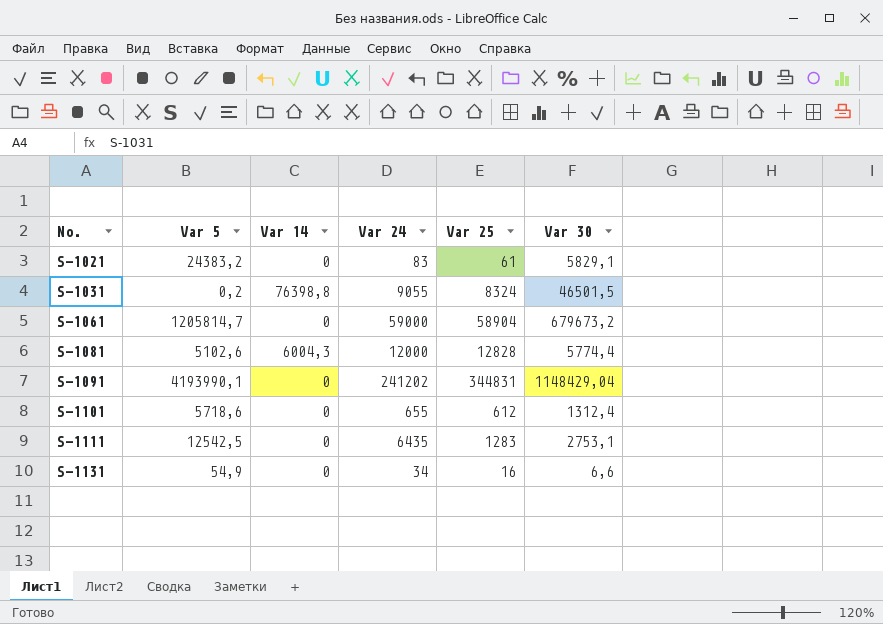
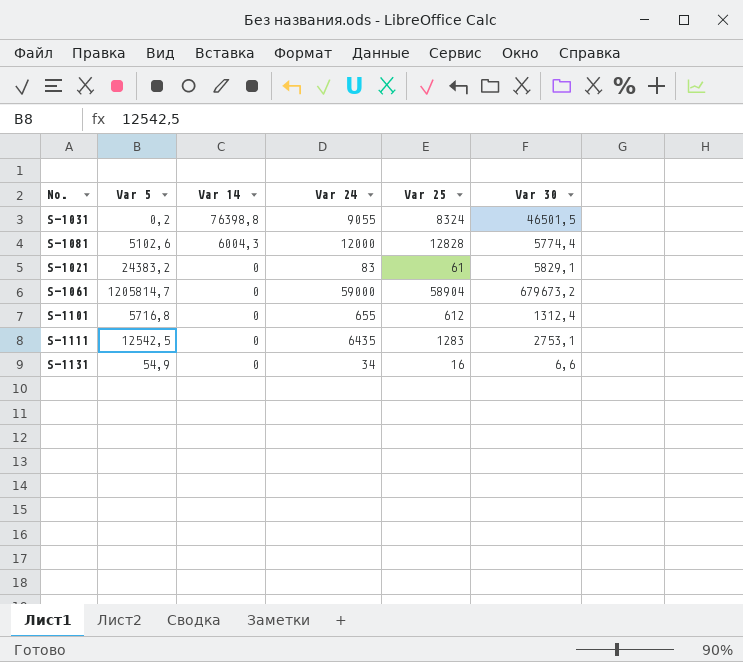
row order: No. ascending -> Var 14 descending
row S-1091: 4193990,1 | 0 | 241202 | 344831 | 1148429,04 -> none
S-1101 | Var 5: 5718,6 -> 5716,8

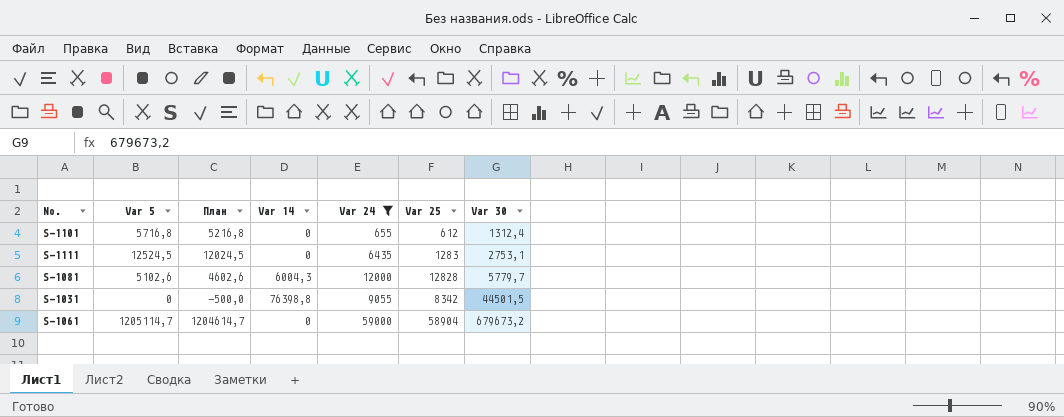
filter: none -> Var 24 >= 655
row order: Var 14 descending -> Var 30 ascending
column План | formula: none -> [Var 5] - 500
S-1111 | Var 5: 12542,5 -> 12524,5
S-1081 | Var 30: 5774,4 -> 5779,7
S-1031 | Var 5: 0,2 -> 0
S-1031 | Var 25: 8324 -> 8342
S-1031 | Var 30: 46501,5 -> 44501,5
S-1061 | Var 5: 1205814,7 -> 1205114,7

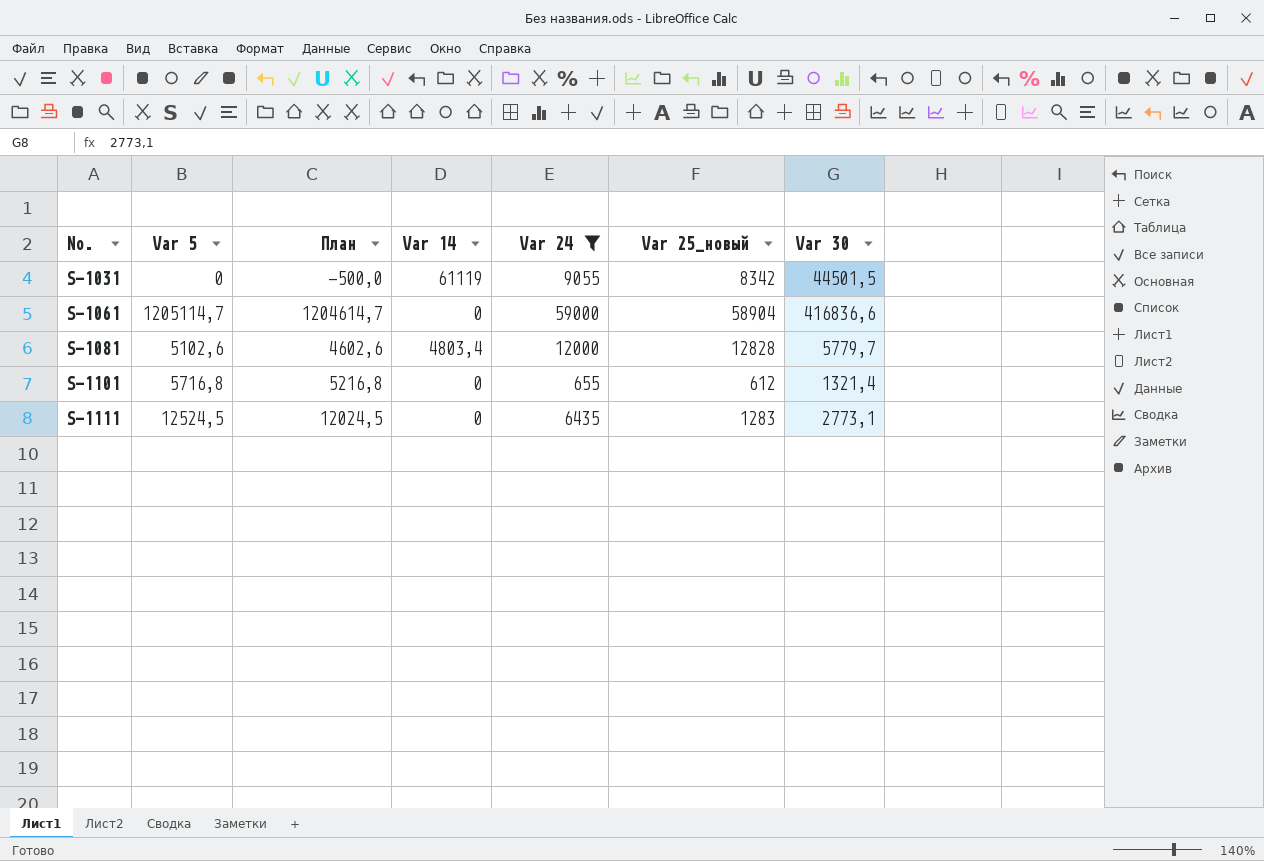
row order: Var 30 ascending -> No. ascending
column name: Var 25 -> Var 25_новый
S-1031 | Var 14: 76398,8 -> 61119
S-1061 | Var 30: 679673,2 -> 416836,6
S-1081 | Var 14: 6004,3 -> 4803,4
S-1101 | Var 30: 1312,4 -> 1321,4
S-1111 | Var 30: 2753,1 -> 2773,1

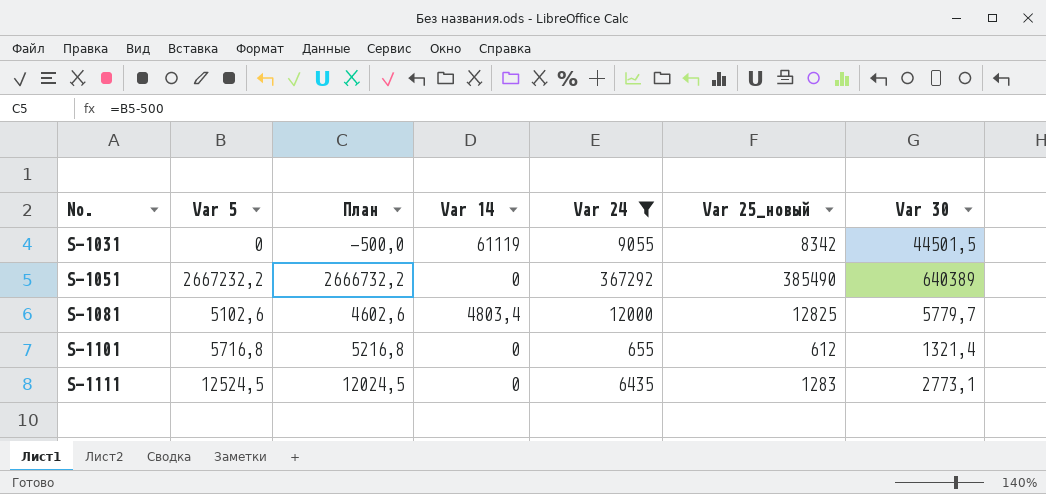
row S-1061: 1205114,7 | 1204614,7 | 0 | 59000 | 58904 | 416836,6 -> none
row S-1051: none -> 2667232,2 | 2666732,2 | 0 | 367292 | 385490 | 640389
S-1081 | Var 25_новый: 12828 -> 12825

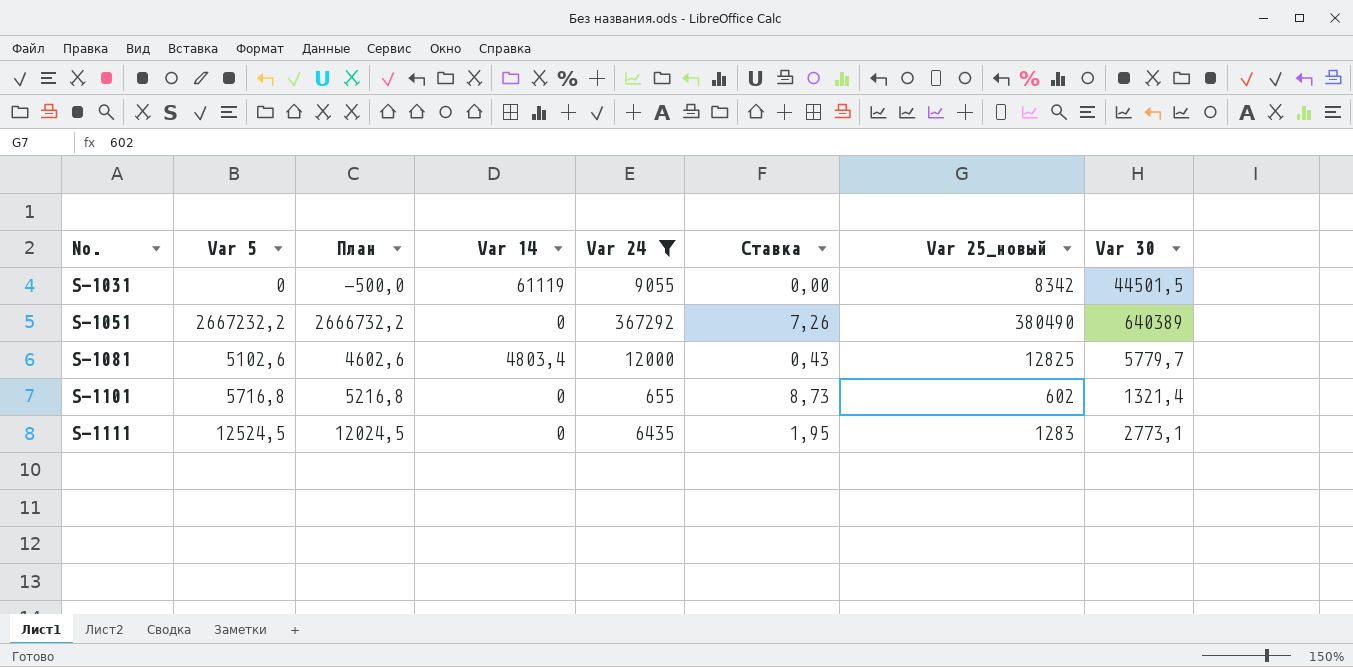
column Ставка | formula: none -> [Var 5] / [Var 24]
S-1051 | Var 25_новый: 385490 -> 380490
S-1101 | Var 25_новый: 612 -> 602

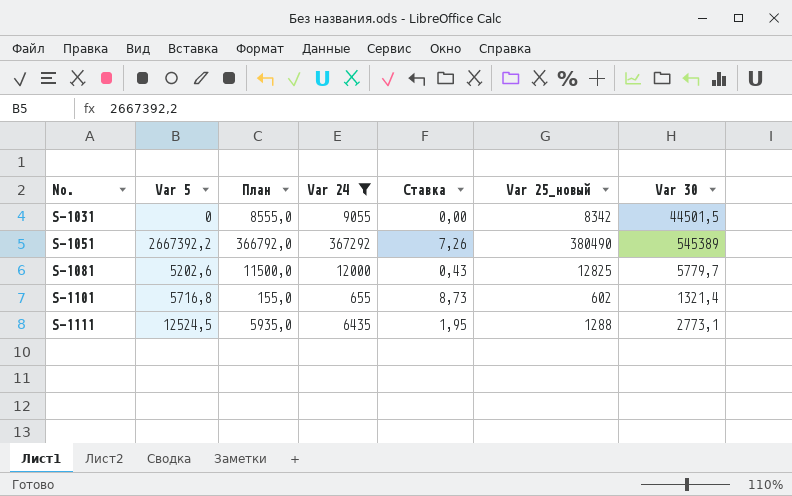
column Var 14 | position: 4 -> none
column План | formula: [Var 5] - 500 -> [Var 24] - 500
S-1051 | Var 5: 2667232,2 -> 2667392,2
S-1051 | Var 30: 640389 -> 545389
S-1081 | Var 5: 5102,6 -> 5202,6
S-1111 | Var 25_новый: 1283 -> 1288

